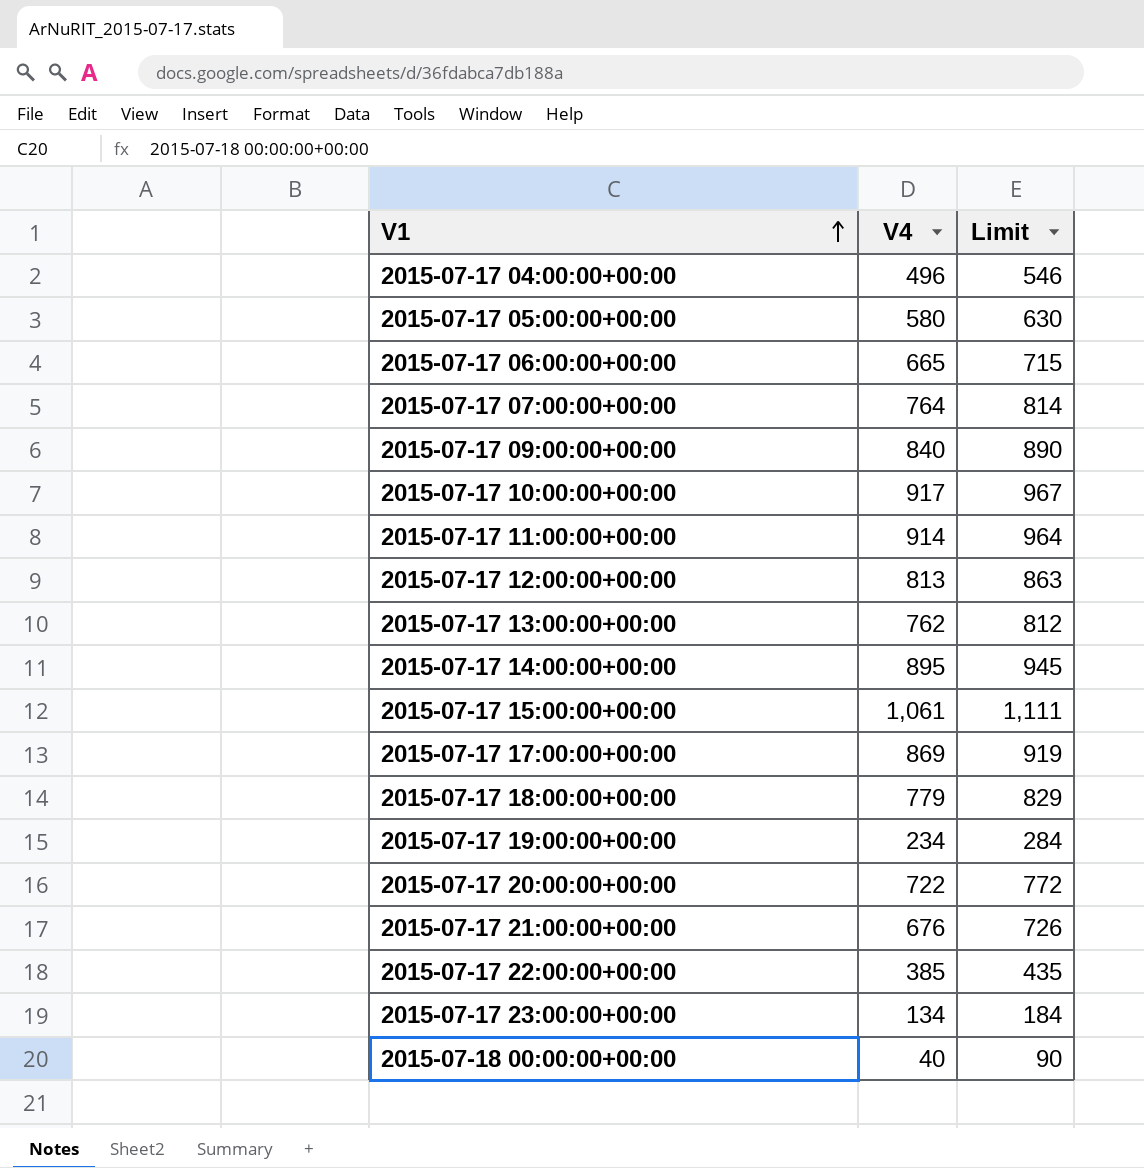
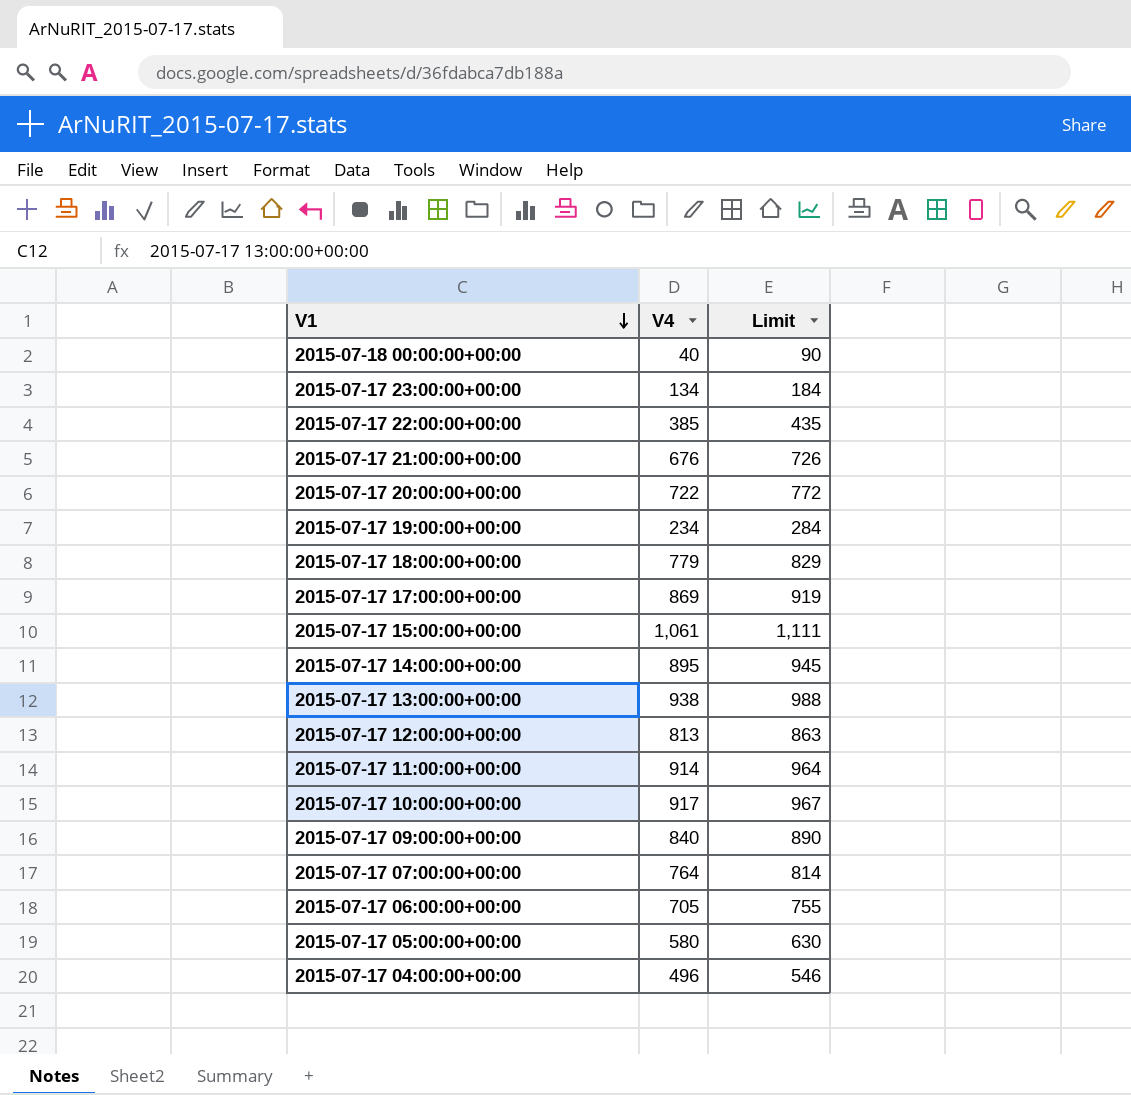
row order: V1 ascending -> V1 descending
2015-07-17 13:00:00+00:00 | V4: 762 -> 938
2015-07-17 13:00:00+00:00 | Limit: 812 -> 988
2015-07-17 06:00:00+00:00 | V4: 665 -> 705
2015-07-17 06:00:00+00:00 | Limit: 715 -> 755

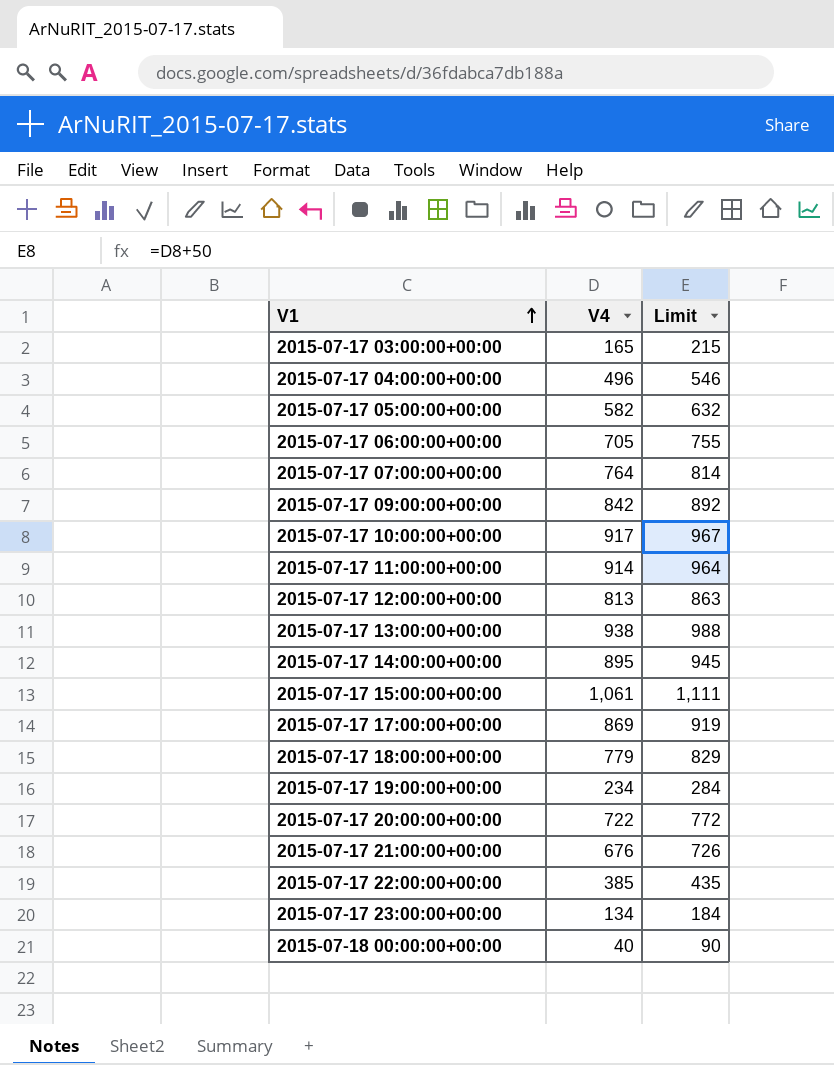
row order: V1 descending -> V1 ascending
row 2015-07-17 03:00:00+00:00: none -> 165 | 215
2015-07-17 05:00:00+00:00 | V4: 580 -> 582
2015-07-17 05:00:00+00:00 | Limit: 630 -> 632
2015-07-17 09:00:00+00:00 | V4: 840 -> 842
2015-07-17 09:00:00+00:00 | Limit: 890 -> 892

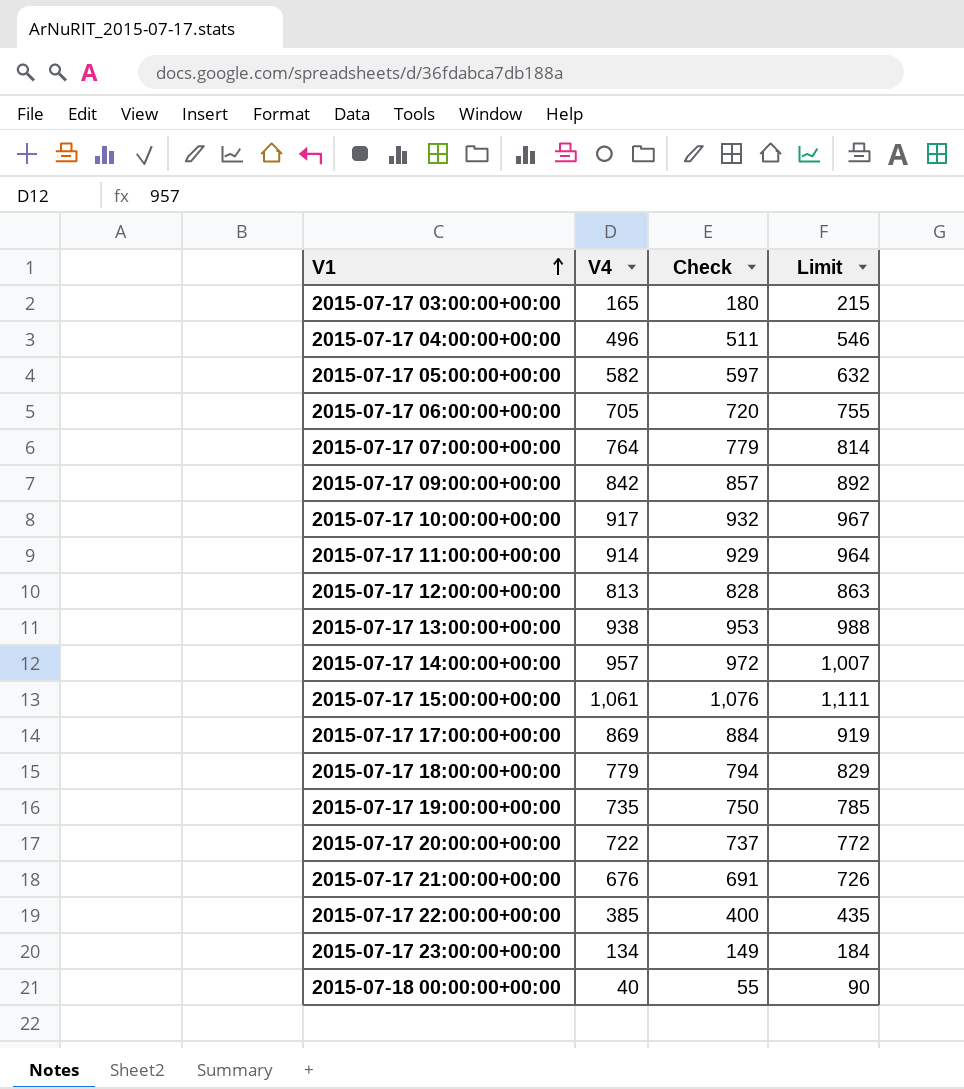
column Check | formula: none -> [V4] + 15
2015-07-17 14:00:00+00:00 | V4: 895 -> 957
2015-07-17 14:00:00+00:00 | Limit: 945 -> 1,007
2015-07-17 19:00:00+00:00 | V4: 234 -> 735
2015-07-17 19:00:00+00:00 | Limit: 284 -> 785

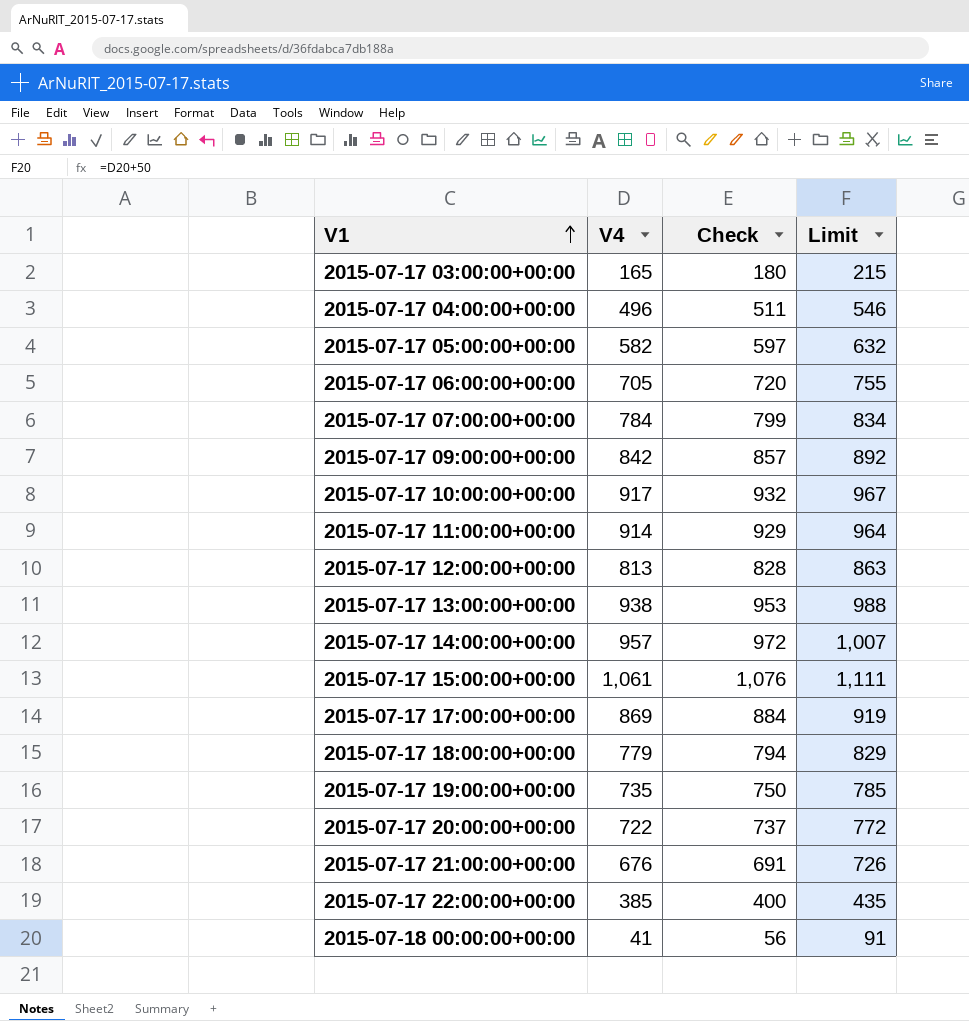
row 2015-07-17 23:00:00+00:00: 134 | 149 | 184 -> none
2015-07-17 07:00:00+00:00 | V4: 764 -> 784
2015-07-17 07:00:00+00:00 | Check: 779 -> 799
2015-07-17 07:00:00+00:00 | Limit: 814 -> 834
2015-07-18 00:00:00+00:00 | V4: 40 -> 41
2015-07-18 00:00:00+00:00 | Check: 55 -> 56
2015-07-18 00:00:00+00:00 | Limit: 90 -> 91

